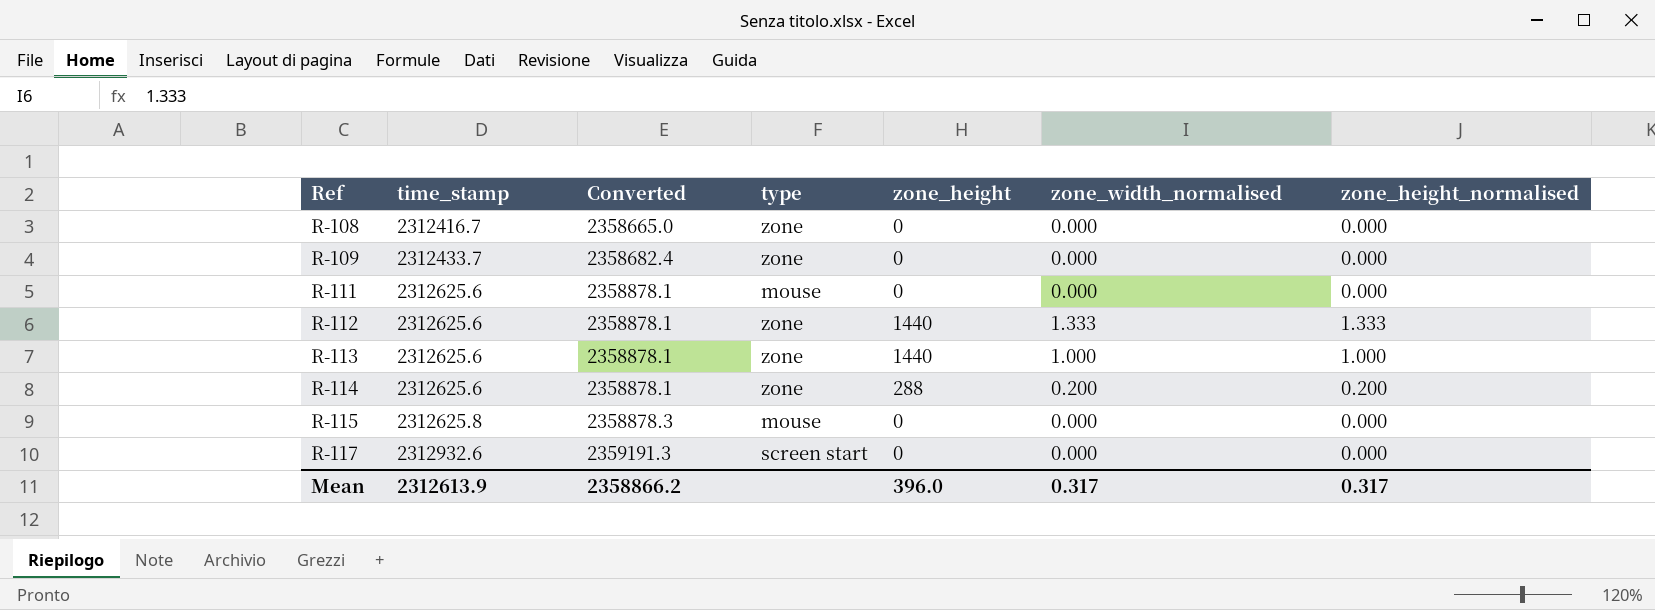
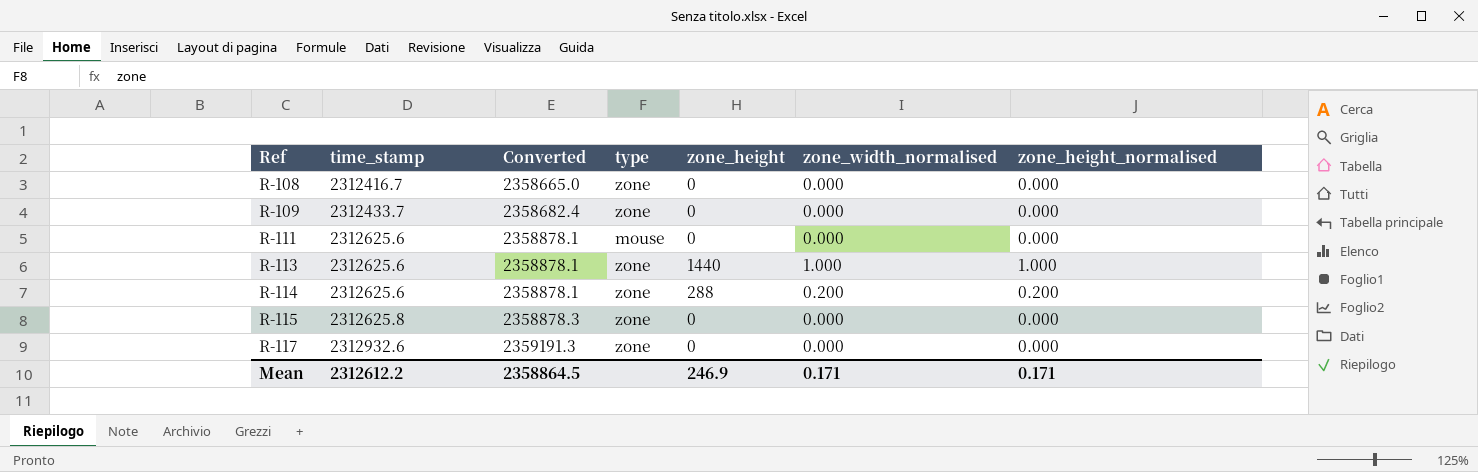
row R-112: 2312625.6 | 2358878.1 | zone | 1440 | 1.333 | 1.333 -> none
R-115 | type: mouse -> zone
R-117 | type: screen start -> zone
Mean | time_stamp: 2312613.9 -> 2312612.2
Mean | Converted: 2358866.2 -> 2358864.5
Mean | zone_height: 396.0 -> 246.9
Mean | zone_width_normalised: 0.317 -> 0.171
Mean | zone_height_normalised: 0.317 -> 0.171

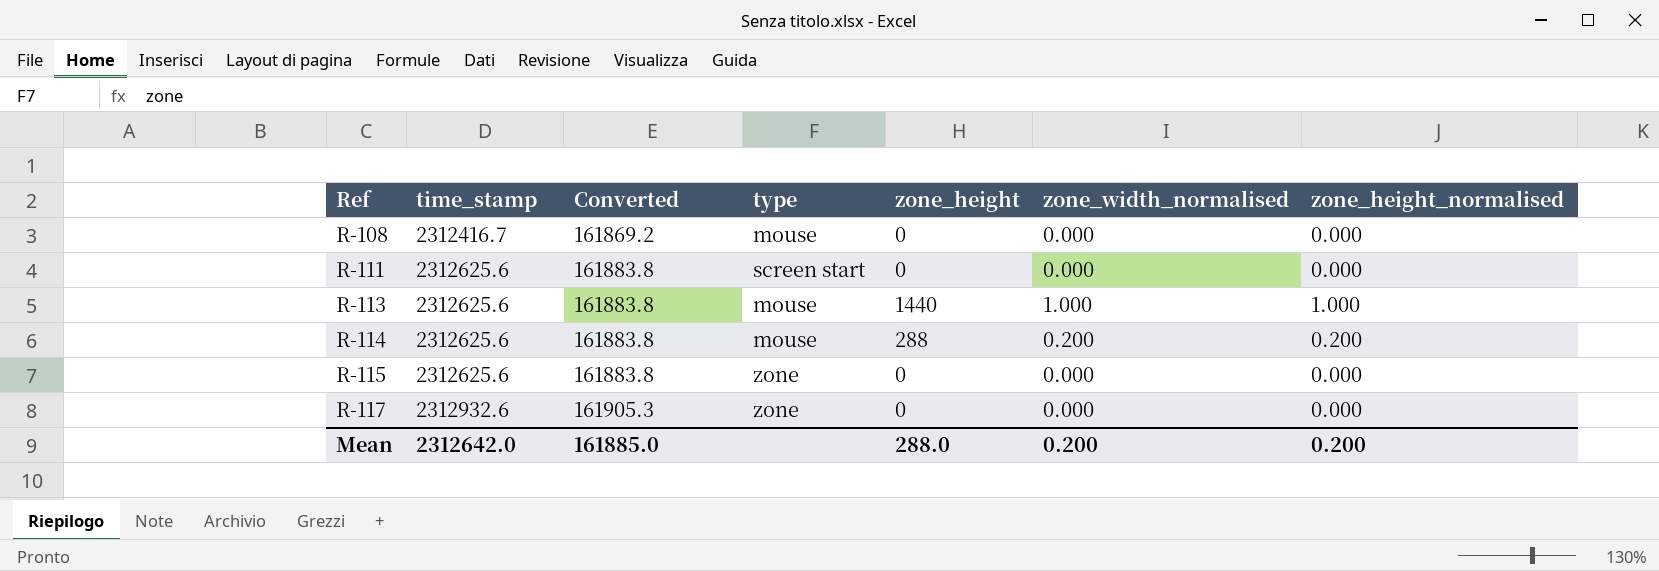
column Converted | formula: [time_stamp] * 1.02 -> [time_stamp] * 0.07
row R-109: 2312433.7 | 2358682.4 | zone | 0 | 0.000 | 0.000 -> none
R-108 | type: zone -> mouse
R-111 | type: mouse -> screen start
R-113 | type: zone -> mouse
R-114 | type: zone -> mouse
R-115 | time_stamp: 2312625.8 -> 2312625.6
Mean | time_stamp: 2312612.2 -> 2312642.0
Mean | Converted: 2358864.5 -> 161885.0
Mean | zone_height: 246.9 -> 288.0
Mean | zone_width_normalised: 0.171 -> 0.200
Mean | zone_height_normalised: 0.171 -> 0.200

